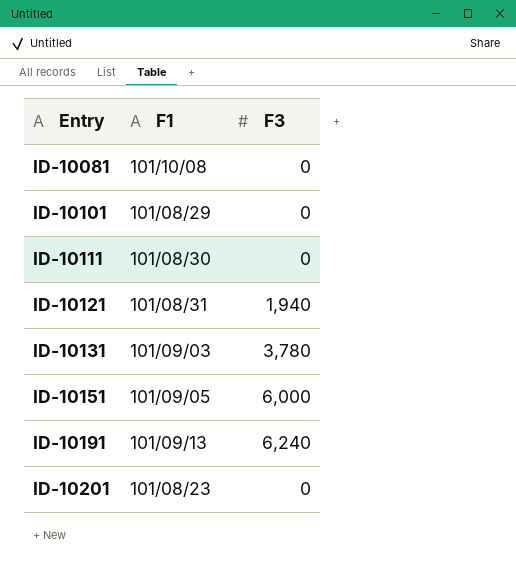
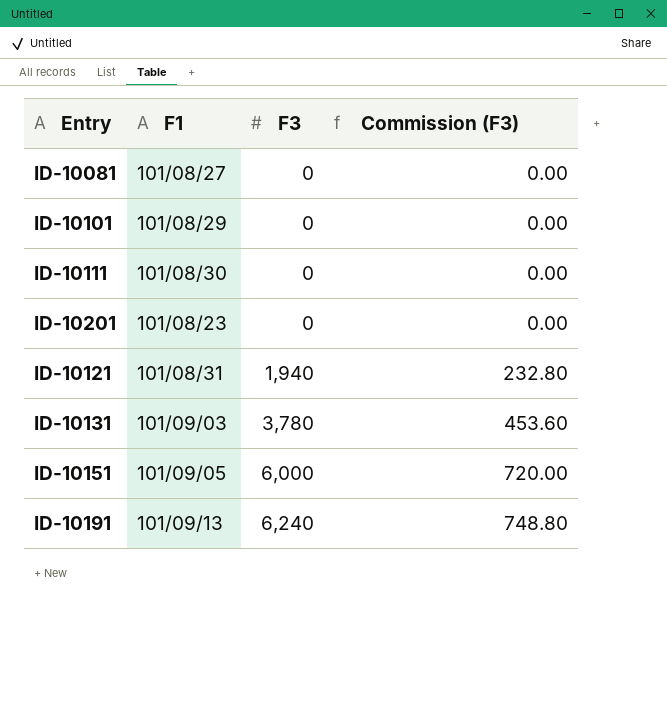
row order: Entry ascending -> F3 ascending
column Commission (F3) | formula: none -> [F3] * 0.12
ID-10081 | F1: 101/10/08 -> 101/08/27

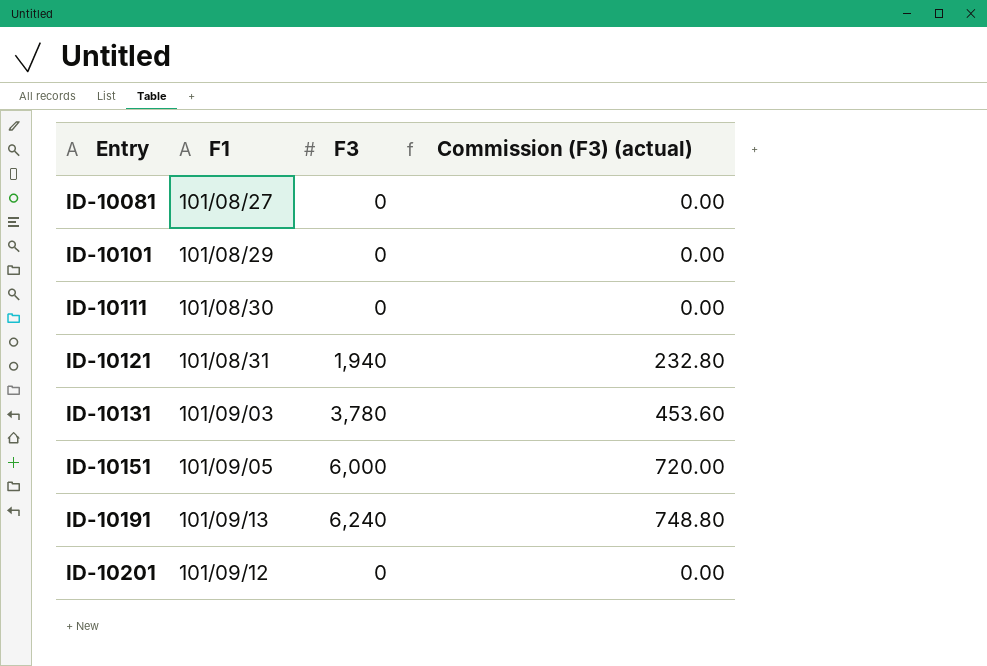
row order: F3 ascending -> Entry ascending
column name: Commission (F3) -> Commission (F3) (actual)
ID-10201 | F1: 101/08/23 -> 101/09/12

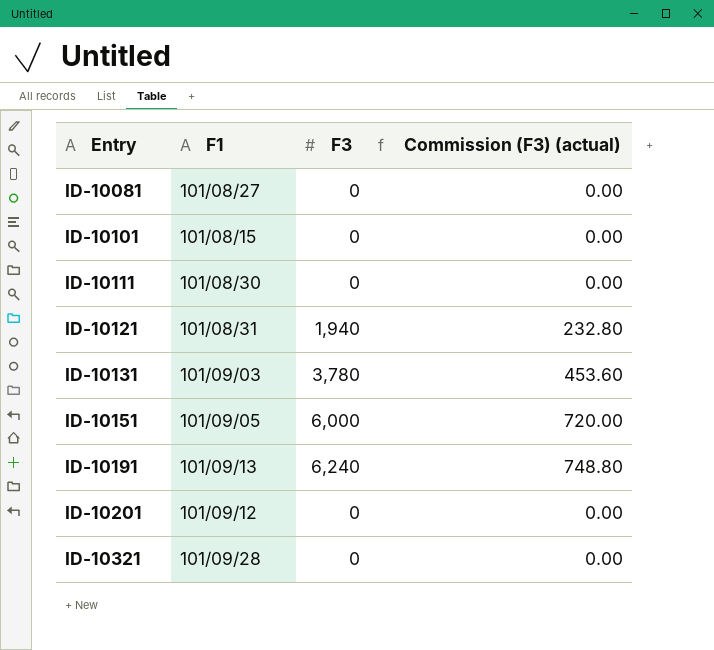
ID-10101 | F1: 101/08/29 -> 101/08/15
row ID-10321: none -> 101/09/28 | 0 | 0.00

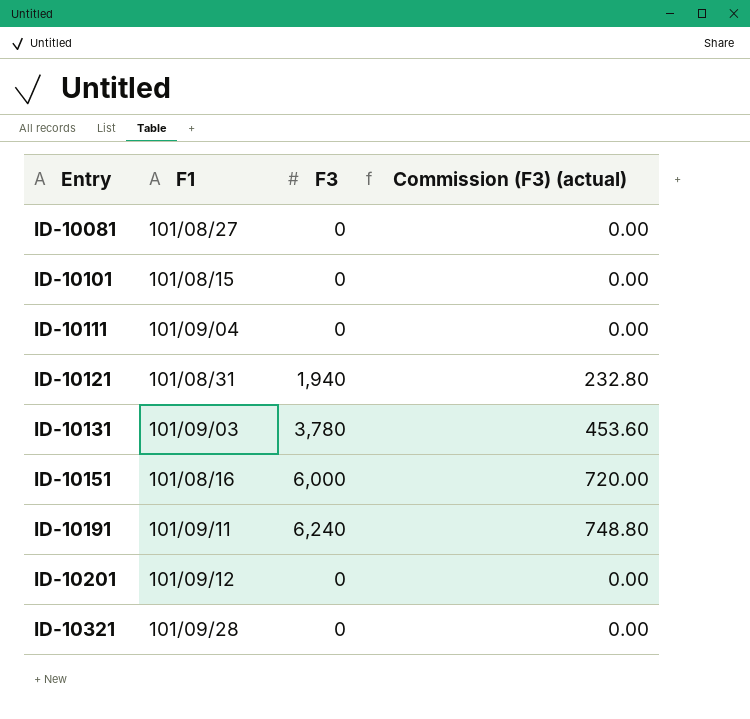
ID-10111 | F1: 101/08/30 -> 101/09/04
ID-10151 | F1: 101/09/05 -> 101/08/16
ID-10191 | F1: 101/09/13 -> 101/09/11

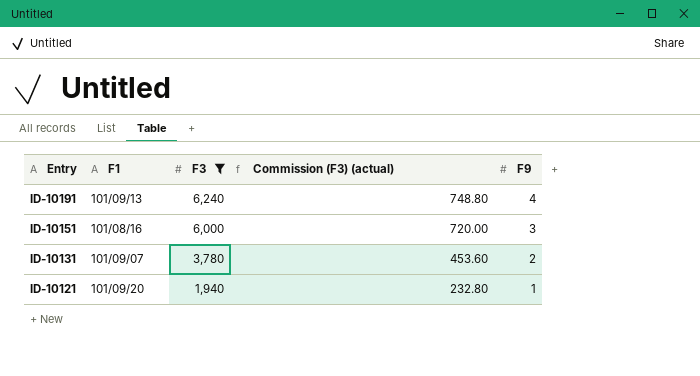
filter: none -> F3 != 0
row order: Entry ascending -> Entry descending
column F9 | position: none -> 5
ID-10191 | F1: 101/09/11 -> 101/09/13
ID-10131 | F1: 101/09/03 -> 101/09/07
ID-10121 | F1: 101/08/31 -> 101/09/20

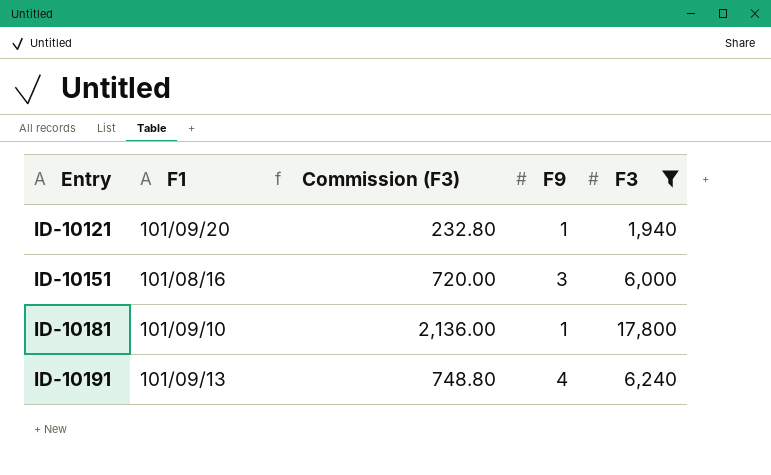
row order: Entry descending -> Entry ascending
column name: Commission (F3) (actual) -> Commission (F3)
column F3 | position: 3 -> 5
row ID-10131: 101/09/07 | 3,780 | 453.60 | 2 -> none
row ID-10181: none -> 101/09/10 | 2,136.00 | 1 | 17,800

